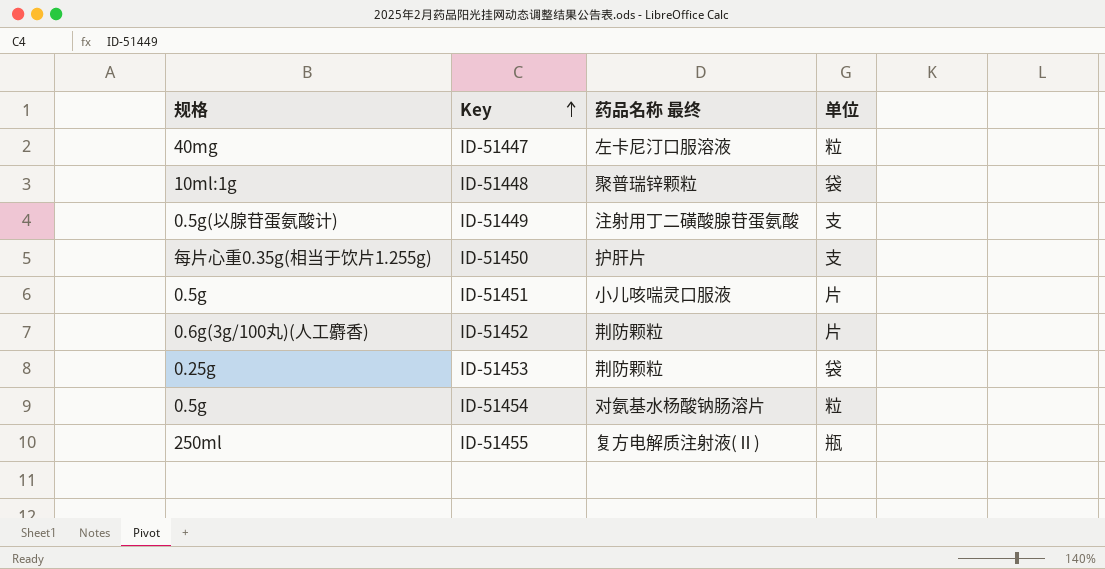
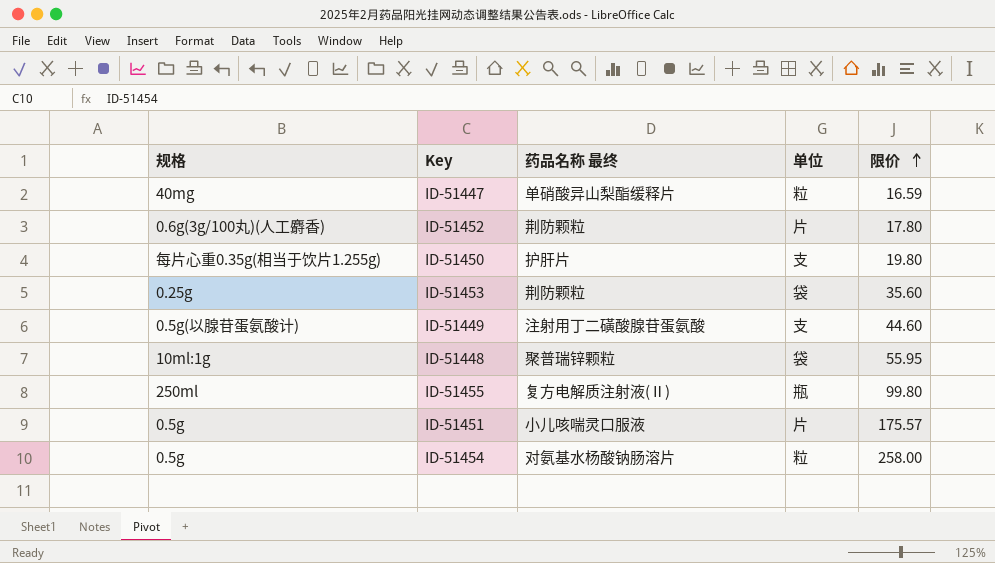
row order: Key ascending -> 限价 ascending
column 限价 | position: none -> 5
ID-51447 | 药品名称 最终: 左卡尼汀口服溶液 -> 单硝酸异山梨酯缓释片

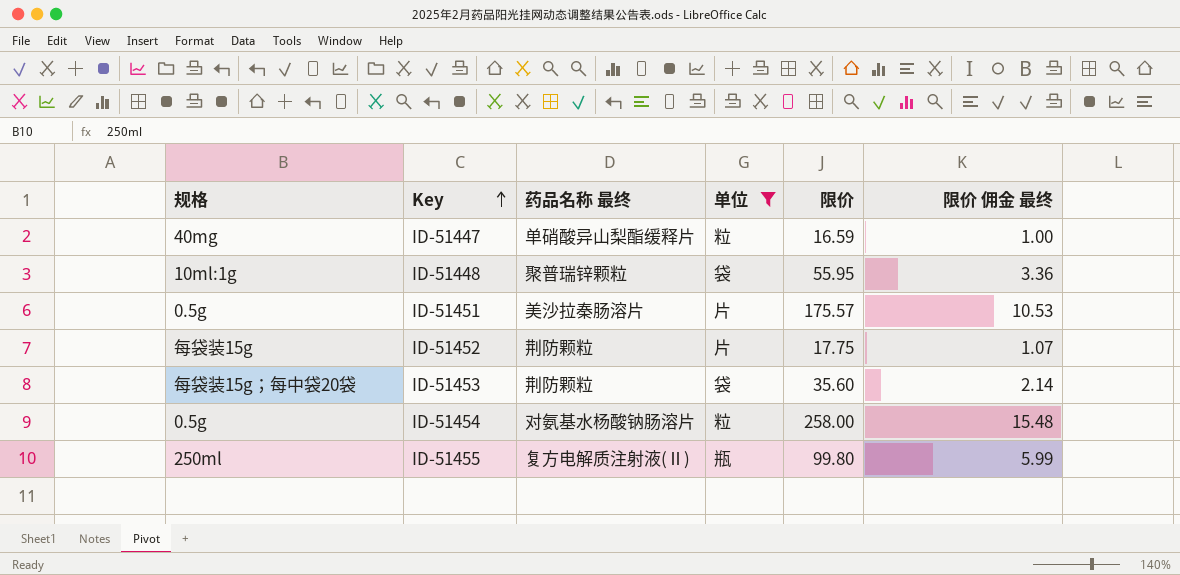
filter: none -> 单位 != 支
row order: 限价 ascending -> Key ascending
column 限价 佣金 最终 | formula: none -> [限价] * 0.06
ID-51451 | 药品名称 最终: 小儿咳喘灵口服液 -> 美沙拉秦肠溶片
ID-51452 | 规格: 0.6g(3g/100丸)(人工麝香) -> 每袋装15g
ID-51452 | 限价: 17.80 -> 17.75
ID-51453 | 规格: 0.25g -> 每袋装15g；每中袋20袋

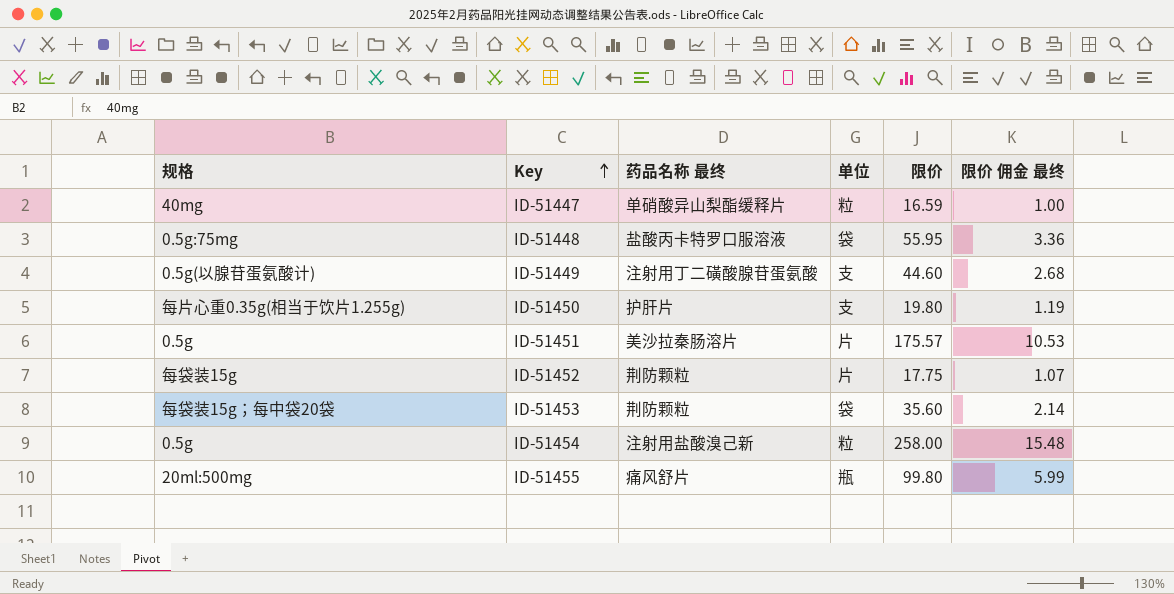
filter: 单位 != 支 -> none
ID-51448 | 规格: 10ml:1g -> 0.5g:75mg
ID-51448 | 药品名称 最终: 聚普瑞锌颗粒 -> 盐酸丙卡特罗口服溶液
ID-51454 | 药品名称 最终: 对氨基水杨酸钠肠溶片 -> 注射用盐酸溴己新
ID-51455 | 规格: 250ml -> 20ml:500mg
ID-51455 | 药品名称 最终: 复方电解质注射液(Ⅱ) -> 痛风舒片

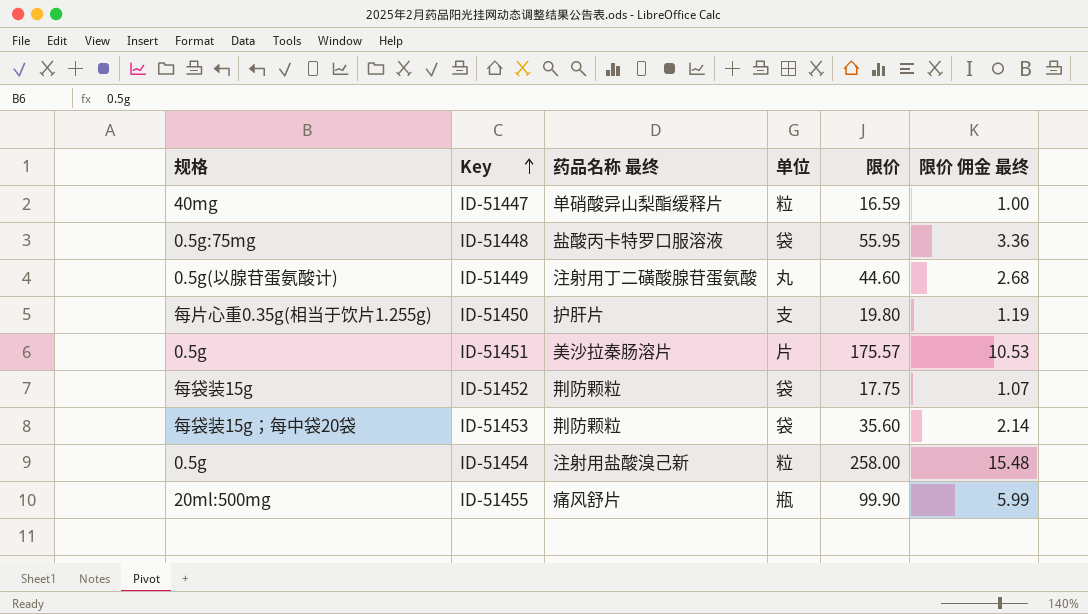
ID-51449 | 单位: 支 -> 丸
ID-51452 | 单位: 片 -> 袋
ID-51455 | 限价: 99.80 -> 99.90

